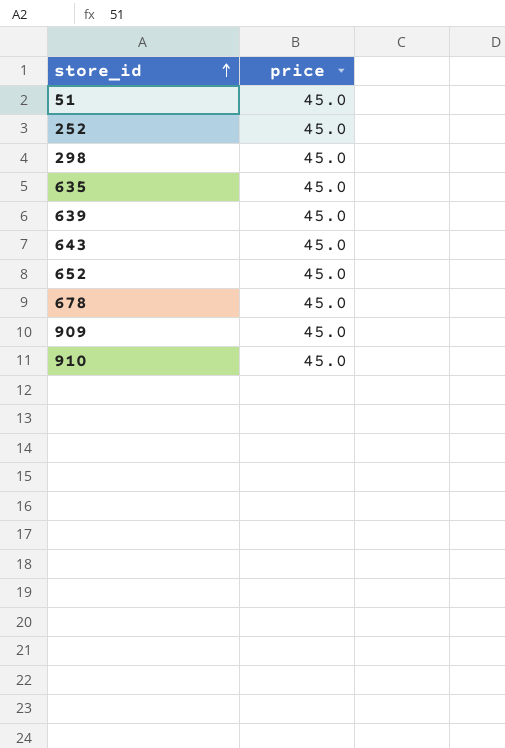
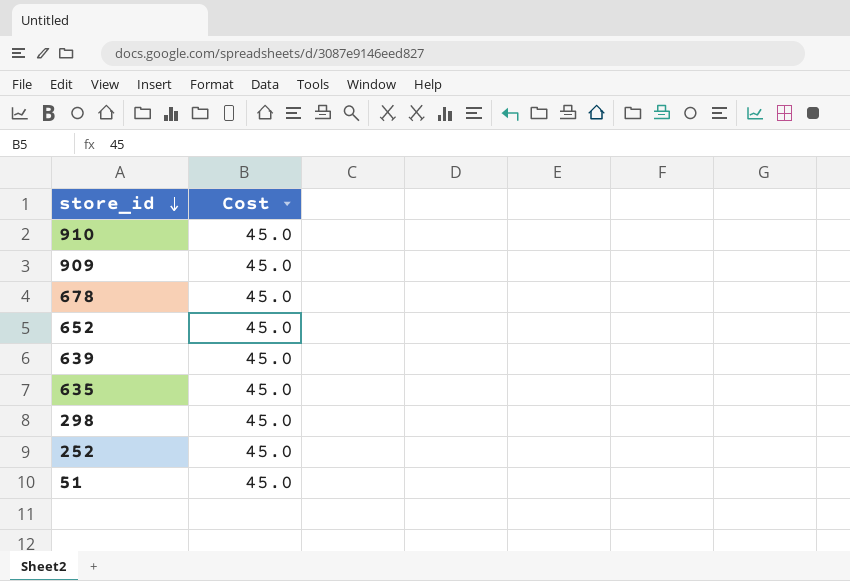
row order: store_id ascending -> store_id descending
column name: price -> Cost
row 643: 45.0 -> none

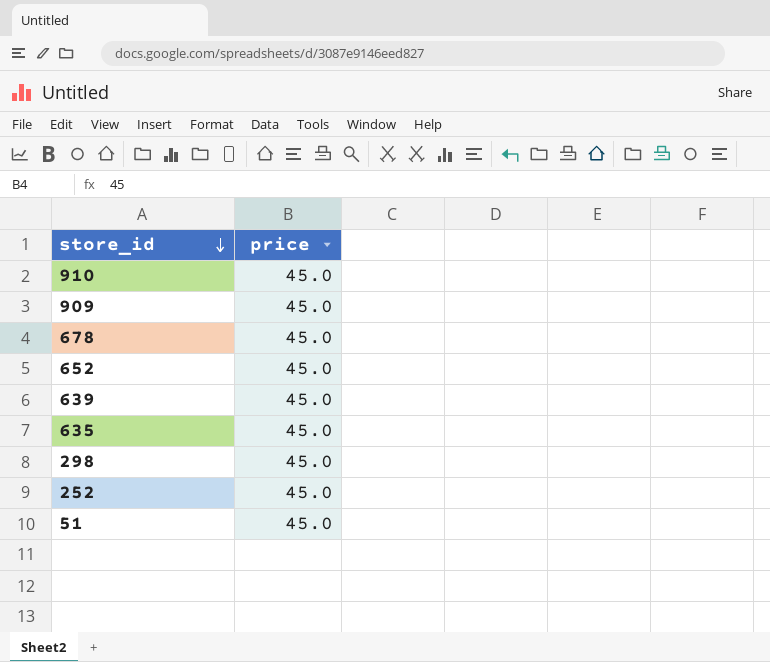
column name: Cost -> price

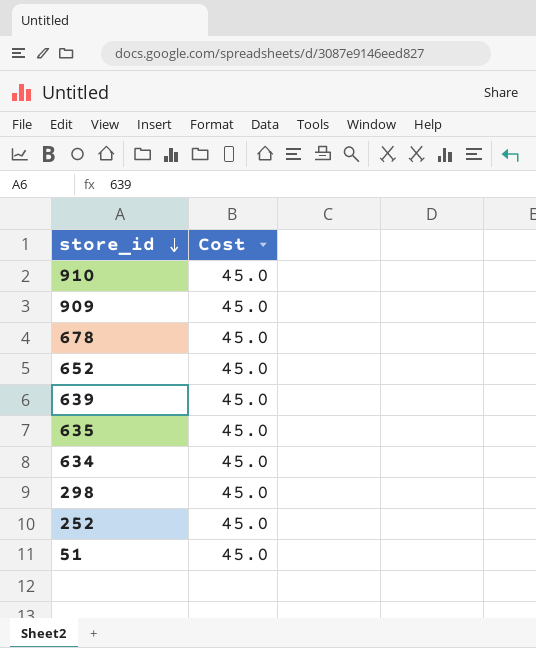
column name: price -> Cost
row 634: none -> 45.0

